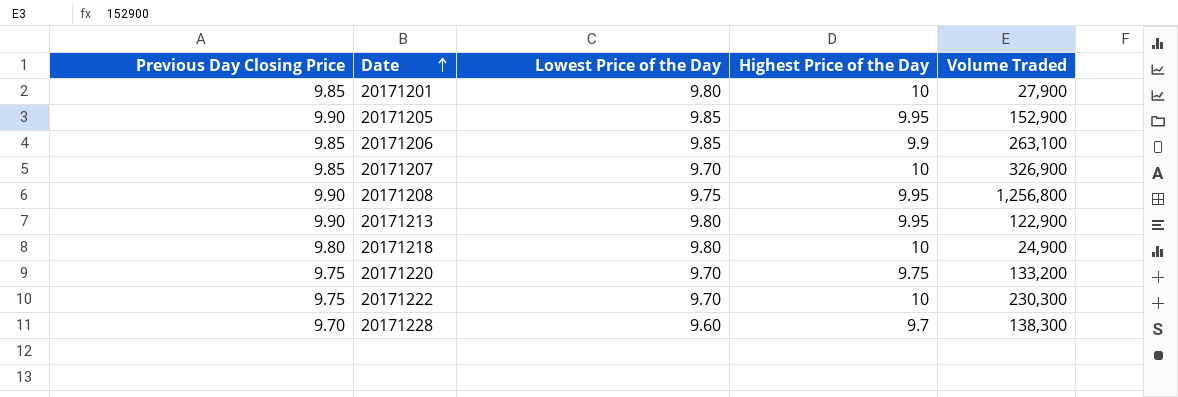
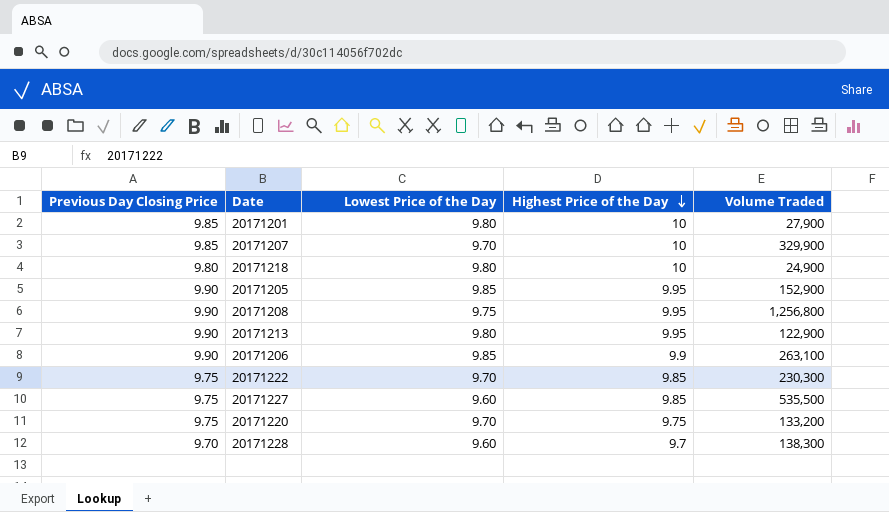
row order: Date ascending -> Highest Price of the Day descending
20171207 | Volume Traded: 326,900 -> 329,900
20171206 | Previous Day Closing Price: 9.85 -> 9.90
20171222 | Highest Price of the Day: 10 -> 9.85
row 20171227: none -> 9.75 | 9.60 | 9.85 | 535,500

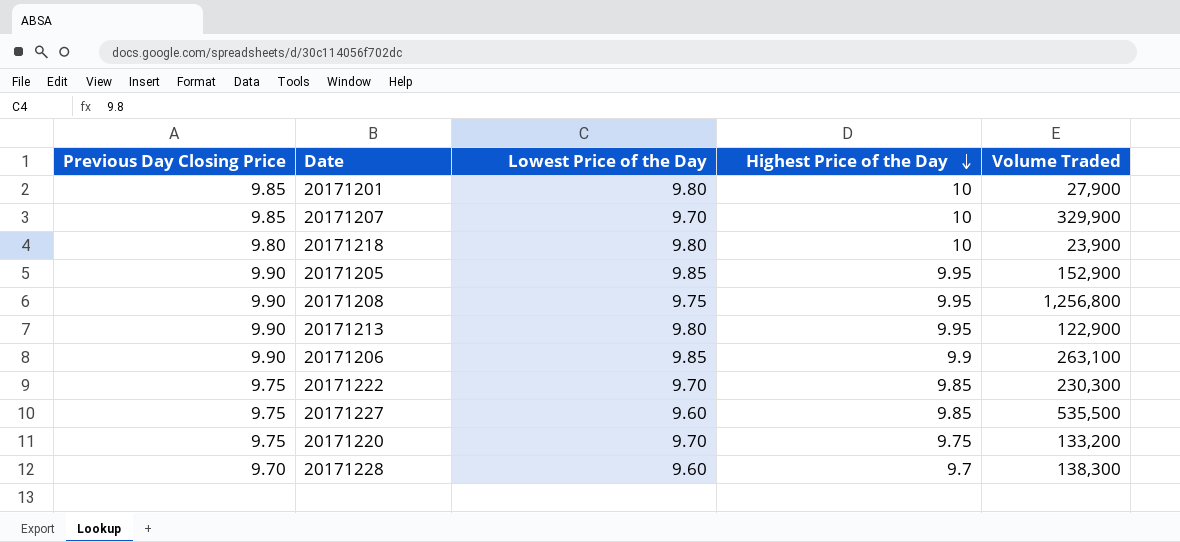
20171218 | Volume Traded: 24,900 -> 23,900

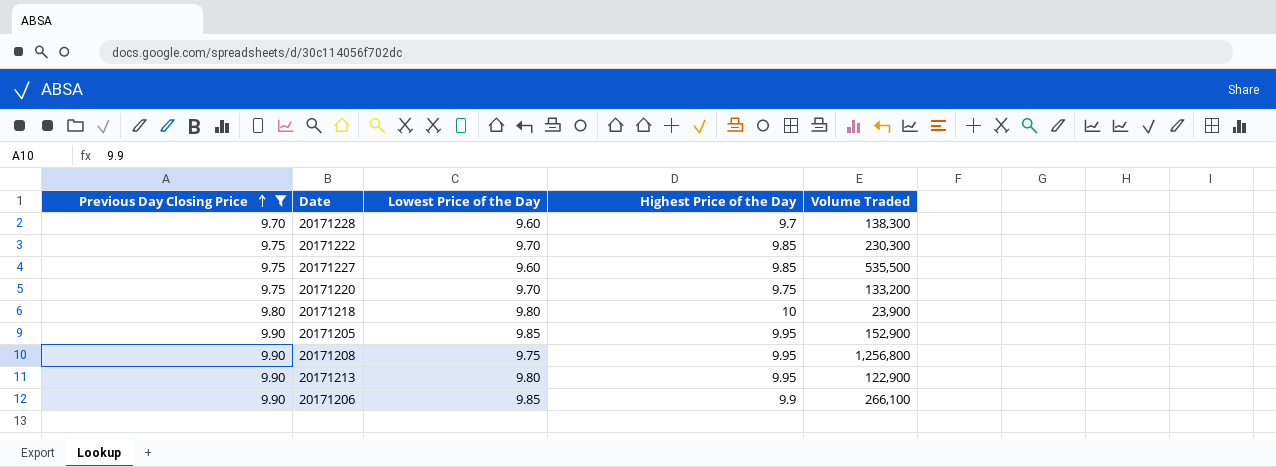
filter: none -> Previous Day Closing Price != 9.85
row order: Highest Price of the Day descending -> Previous Day Closing Price ascending
20171206 | Volume Traded: 263,100 -> 266,100

